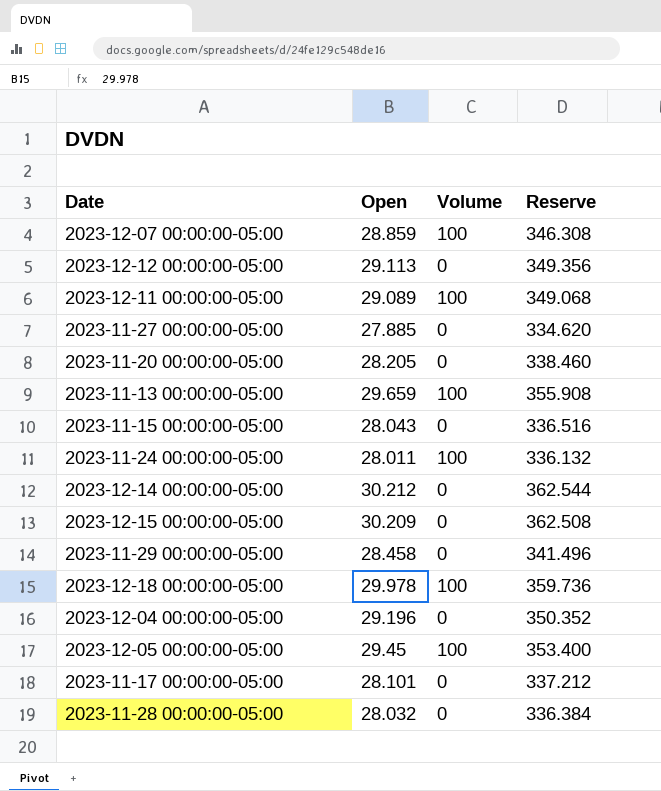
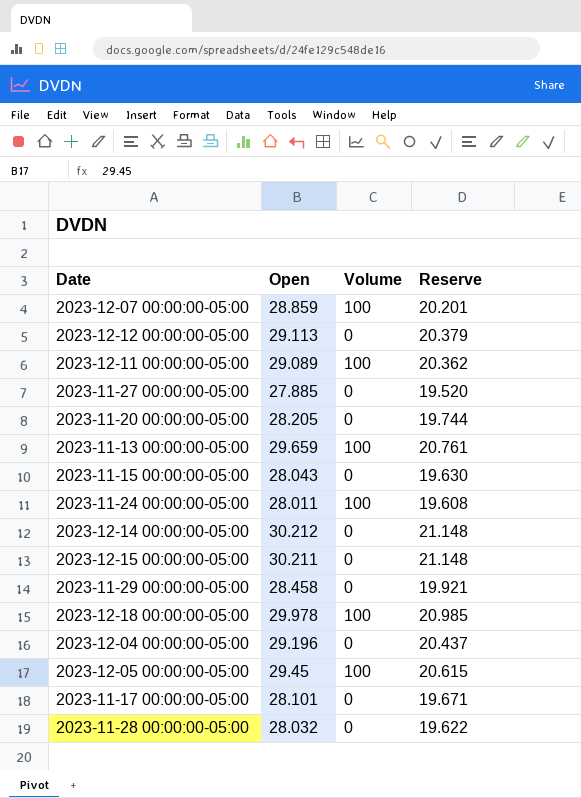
column Reserve | formula: [Open] * 12 -> [Open] * 0.7
2023-12-15 00:00:00-05:00 | Open: 30.209 -> 30.211

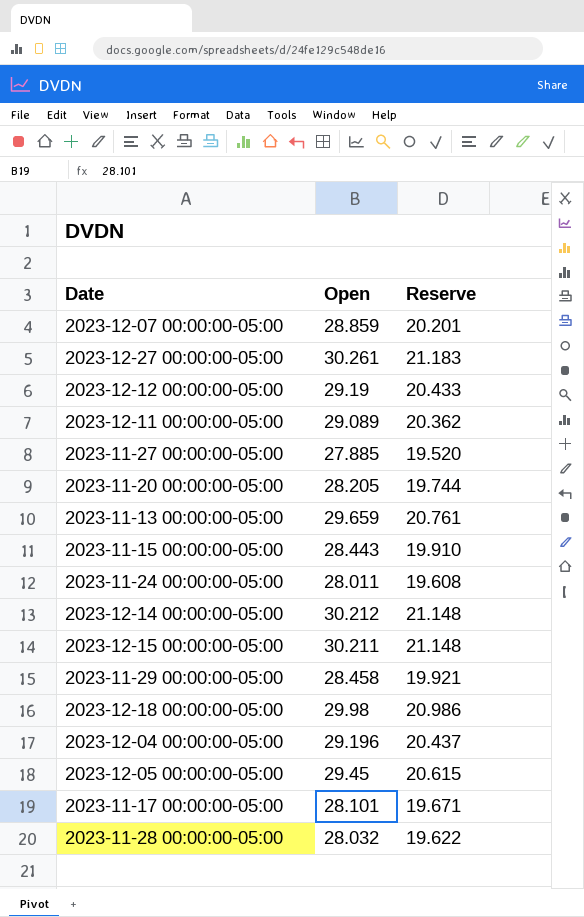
column Volume | position: 3 -> none
row 2023-12-27 00:00:00-05:00: none -> 30.261 | 21.183
2023-12-12 00:00:00-05:00 | Open: 29.113 -> 29.19
2023-12-12 00:00:00-05:00 | Reserve: 20.379 -> 20.433
2023-11-15 00:00:00-05:00 | Open: 28.043 -> 28.443
2023-11-15 00:00:00-05:00 | Reserve: 19.630 -> 19.910
2023-12-18 00:00:00-05:00 | Open: 29.978 -> 29.98
2023-12-18 00:00:00-05:00 | Reserve: 20.985 -> 20.986

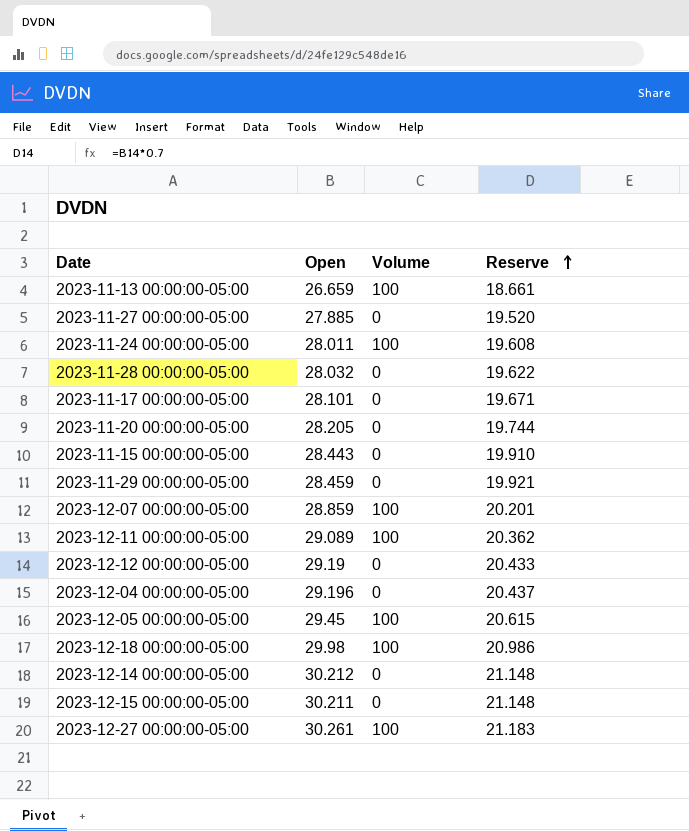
row order: none -> Reserve ascending
column Volume | position: none -> 3
2023-11-13 00:00:00-05:00 | Open: 29.659 -> 26.659
2023-11-13 00:00:00-05:00 | Reserve: 20.761 -> 18.661
2023-11-29 00:00:00-05:00 | Open: 28.458 -> 28.459

